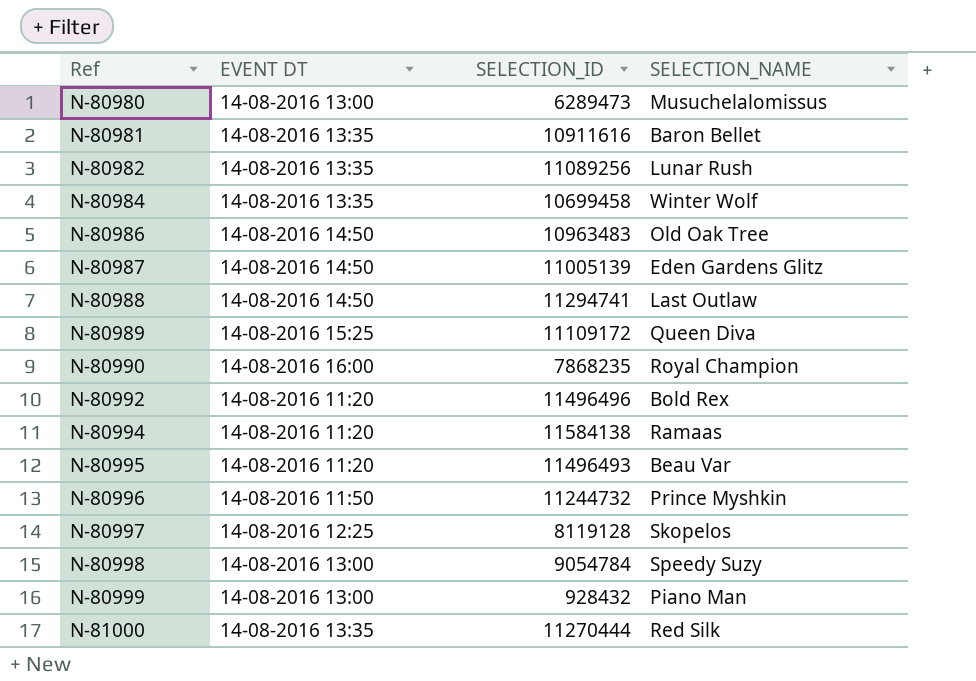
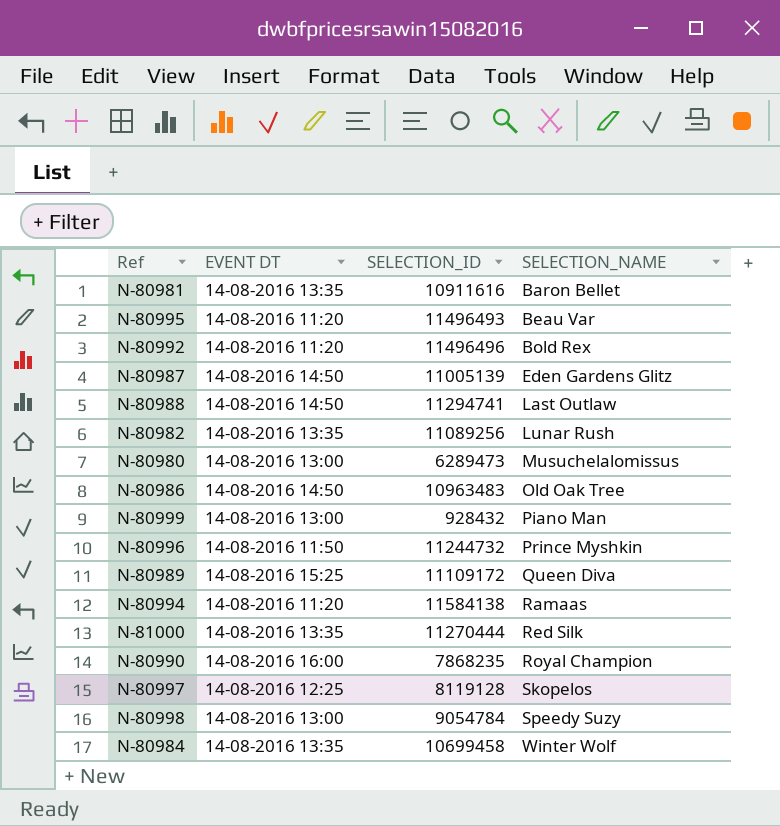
row order: Ref ascending -> SELECTION_NAME ascending

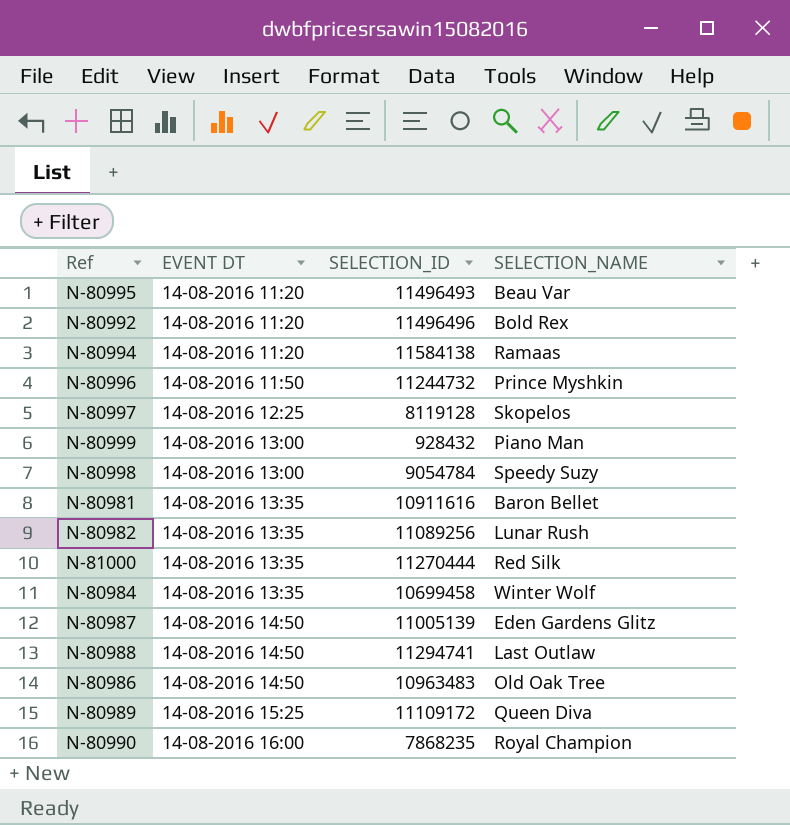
row order: SELECTION_NAME ascending -> EVENT DT ascending
row N-80980: 14-08-2016 13:00 | 6289473 | Musuchelalomissus -> none

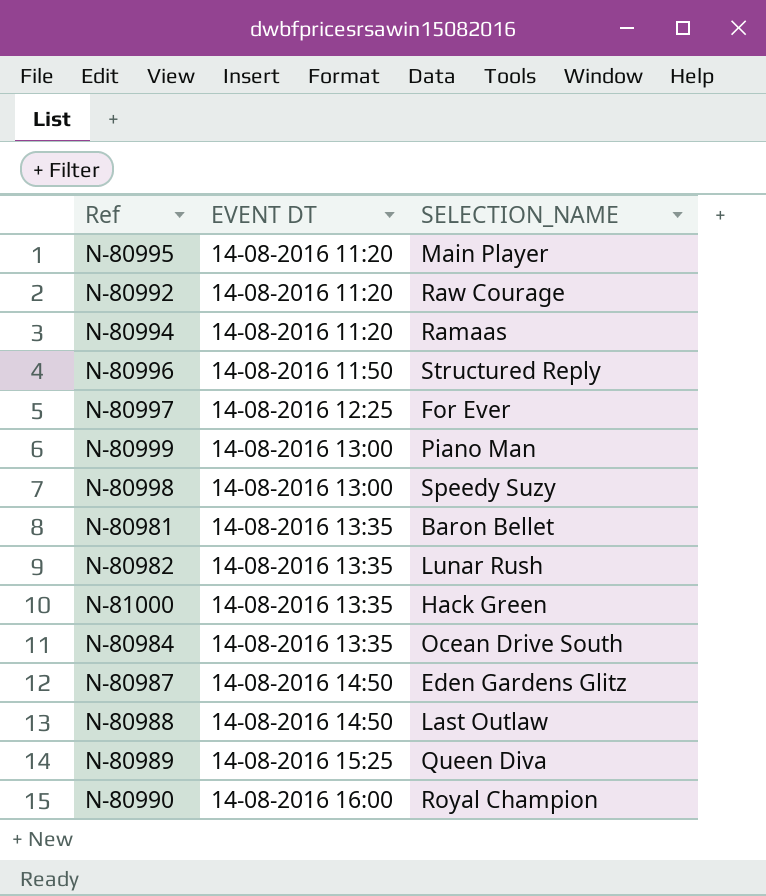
column SELECTION_ID | position: 3 -> none
row N-80986: 14-08-2016 14:50 | 10963483 | Old Oak Tree -> none
N-80995 | SELECTION_NAME: Beau Var -> Main Player
N-80992 | SELECTION_NAME: Bold Rex -> Raw Courage
N-80996 | SELECTION_NAME: Prince Myshkin -> Structured Reply
N-80997 | SELECTION_NAME: Skopelos -> For Ever
N-81000 | SELECTION_NAME: Red Silk -> Hack Green
N-80984 | SELECTION_NAME: Winter Wolf -> Ocean Drive South

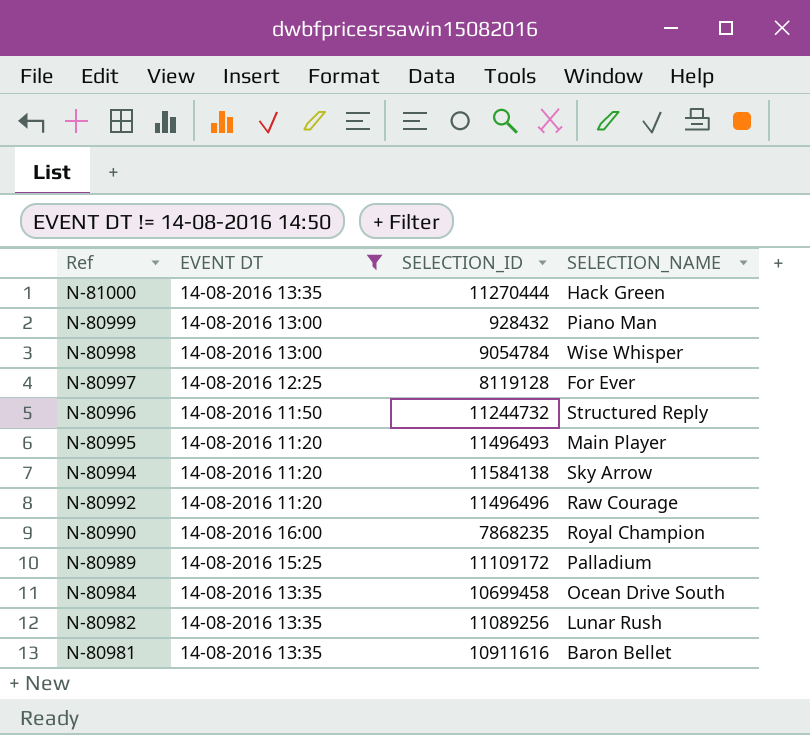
filter: none -> EVENT DT != 14-08-2016 14:50
row order: EVENT DT ascending -> Ref descending
column SELECTION_ID | position: none -> 3
N-80998 | SELECTION_NAME: Speedy Suzy -> Wise Whisper
N-80994 | SELECTION_NAME: Ramaas -> Sky Arrow
N-80989 | SELECTION_NAME: Queen Diva -> Palladium

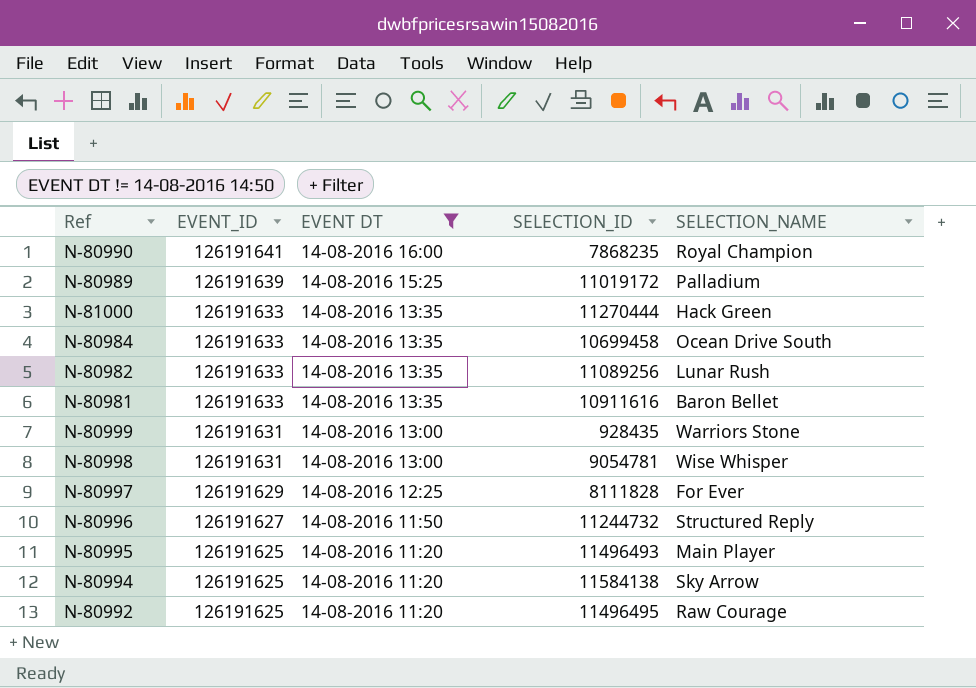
row order: Ref descending -> EVENT_ID descending
column EVENT_ID | position: none -> 2
N-80989 | SELECTION_ID: 11109172 -> 11019172
N-80999 | SELECTION_ID: 928432 -> 928435
N-80999 | SELECTION_NAME: Piano Man -> Warriors Stone
N-80998 | SELECTION_ID: 9054784 -> 9054781
N-80997 | SELECTION_ID: 8119128 -> 8111828
N-80992 | SELECTION_ID: 11496496 -> 11496495

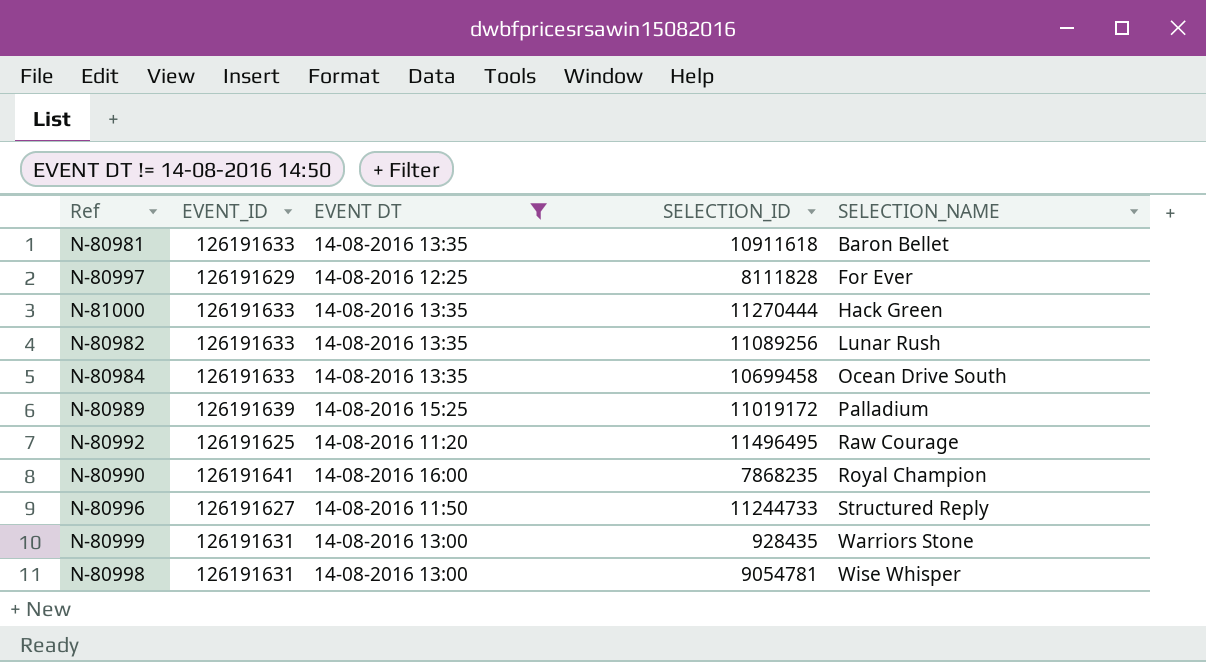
row order: EVENT_ID descending -> SELECTION_NAME ascending
row N-80995: 126191625 | 14-08-2016 11:20 | 11496493 | Main Player -> none
row N-80994: 126191625 | 14-08-2016 11:20 | 11584138 | Sky Arrow -> none
N-80981 | SELECTION_ID: 10911616 -> 10911618
N-80996 | SELECTION_ID: 11244732 -> 11244733

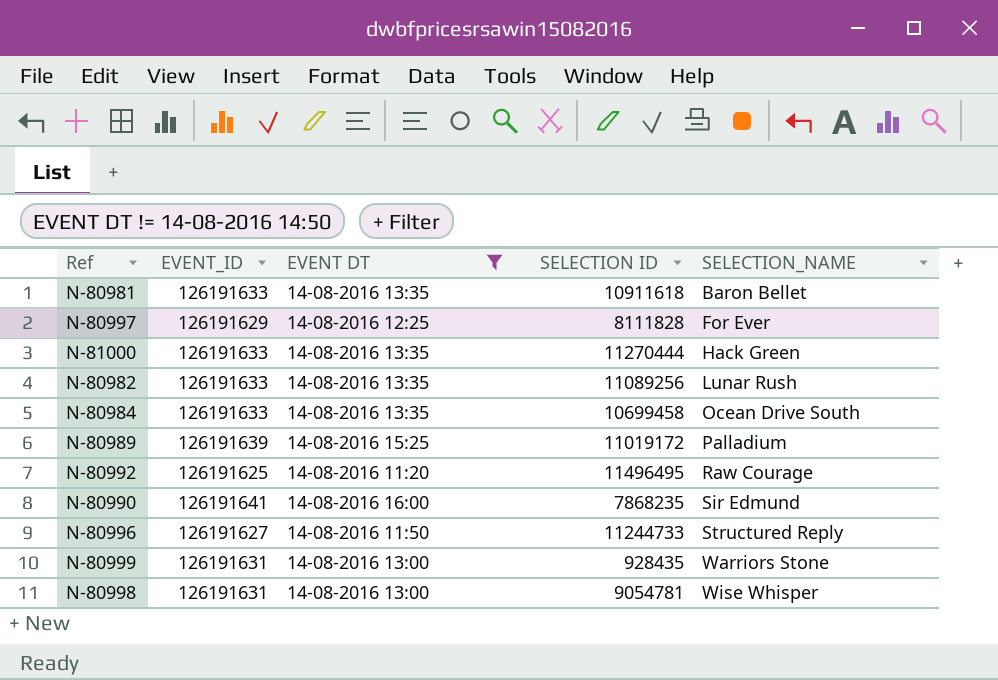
column name: SELECTION_ID -> SELECTION ID
N-80990 | SELECTION_NAME: Royal Champion -> Sir Edmund

